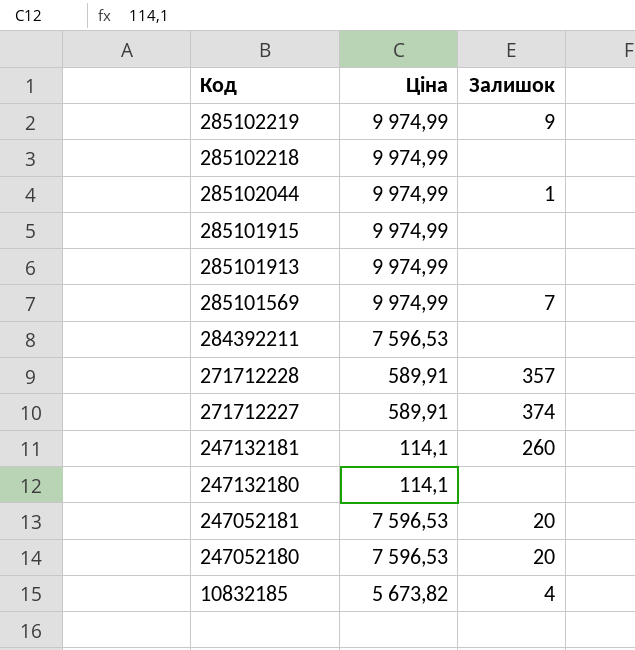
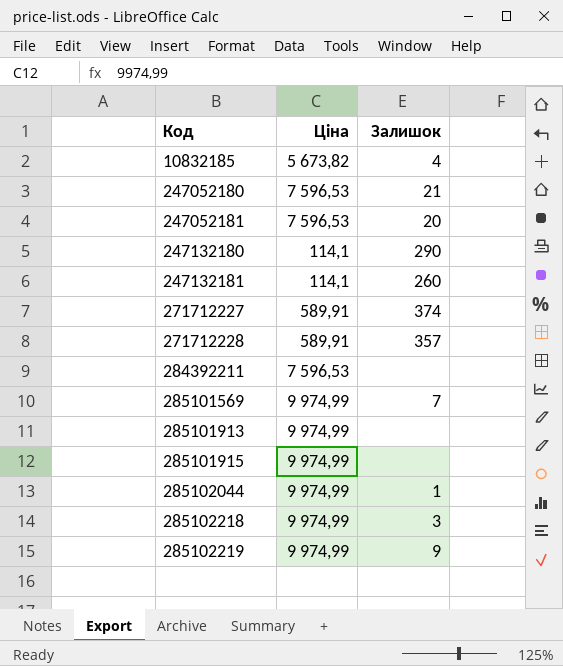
row order: Код descending -> Код ascending
247052180 | Залишок: 20 -> 21
247132180 | Залишок: none -> 290
285102218 | Залишок: none -> 3

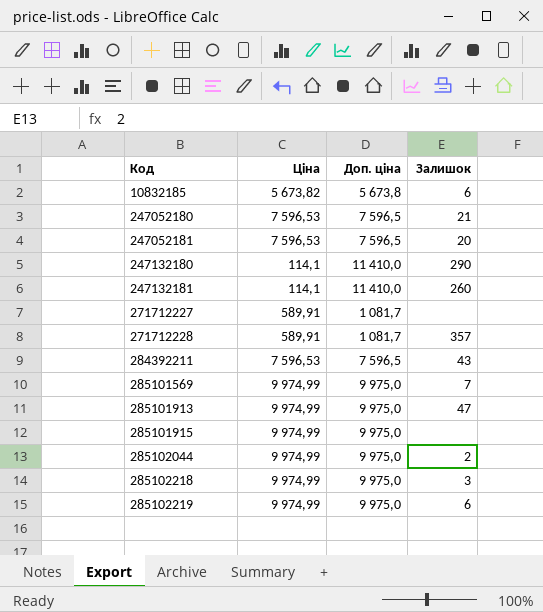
column Доп. ціна | position: none -> 3
10832185 | Залишок: 4 -> 6
271712227 | Залишок: 374 -> none
284392211 | Залишок: none -> 43
285101913 | Залишок: none -> 47
285102044 | Залишок: 1 -> 2
285102219 | Залишок: 9 -> 6

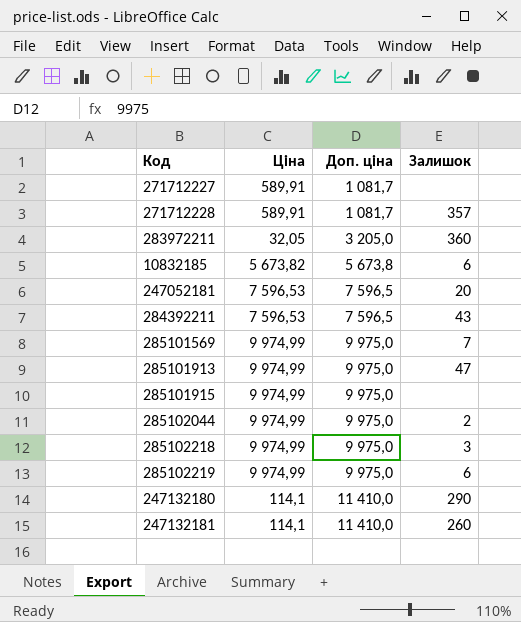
row order: Код ascending -> Доп. ціна ascending
row 247052180: 7 596,53 | 7 596,5 | 21 -> none
row 283972211: none -> 32,05 | 3 205,0 | 360

